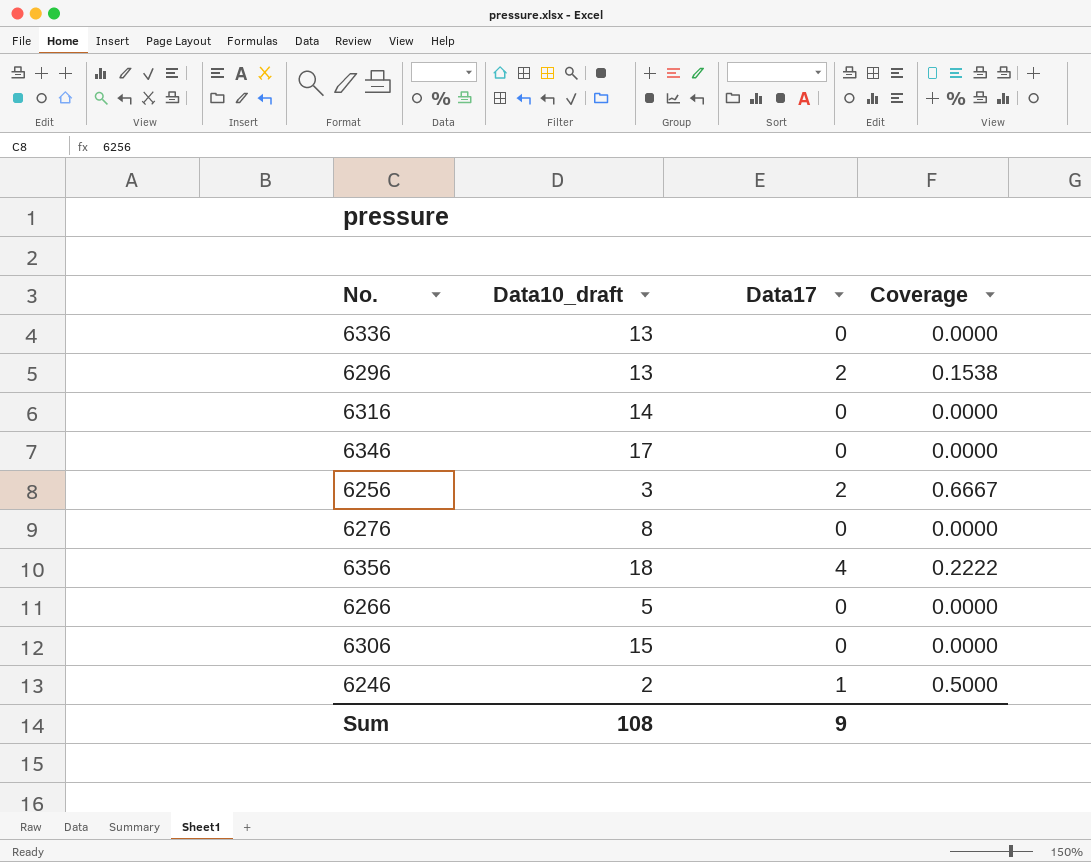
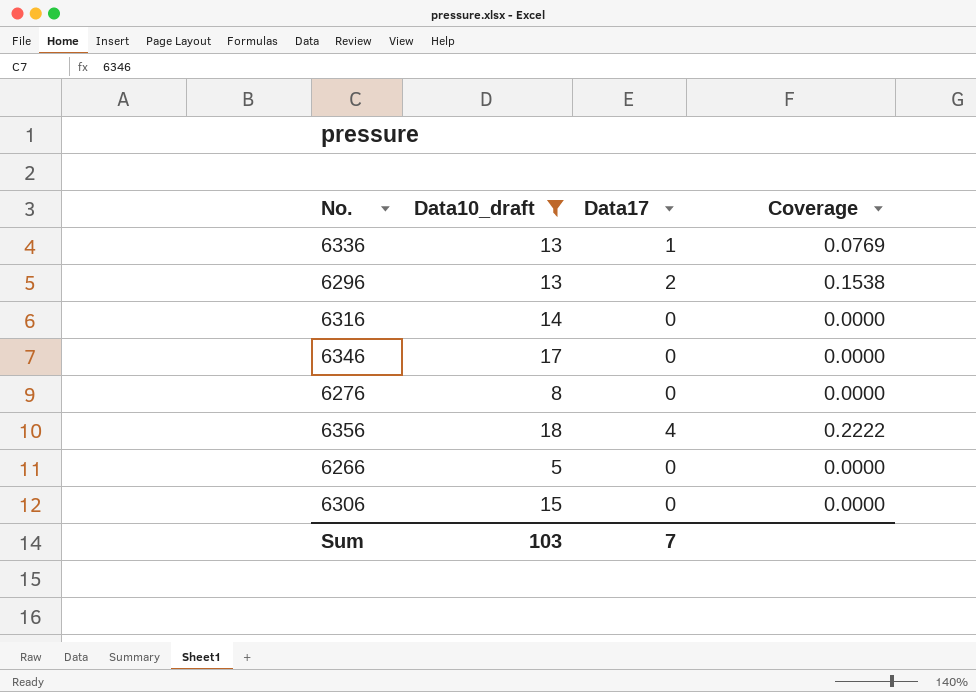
filter: none -> Data10_draft >= 5
6336 | Data17: 0 -> 1
6336 | Coverage: 0.0000 -> 0.0769
Sum | Data10_draft: 108 -> 103
Sum | Data17: 9 -> 7

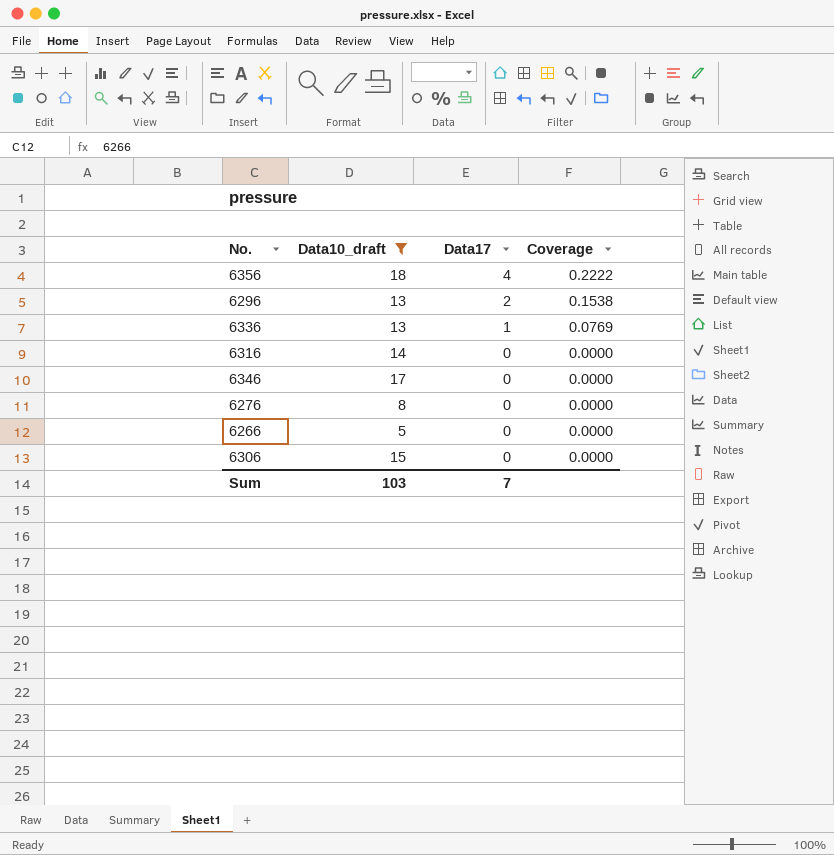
row order: none -> Data17 descending

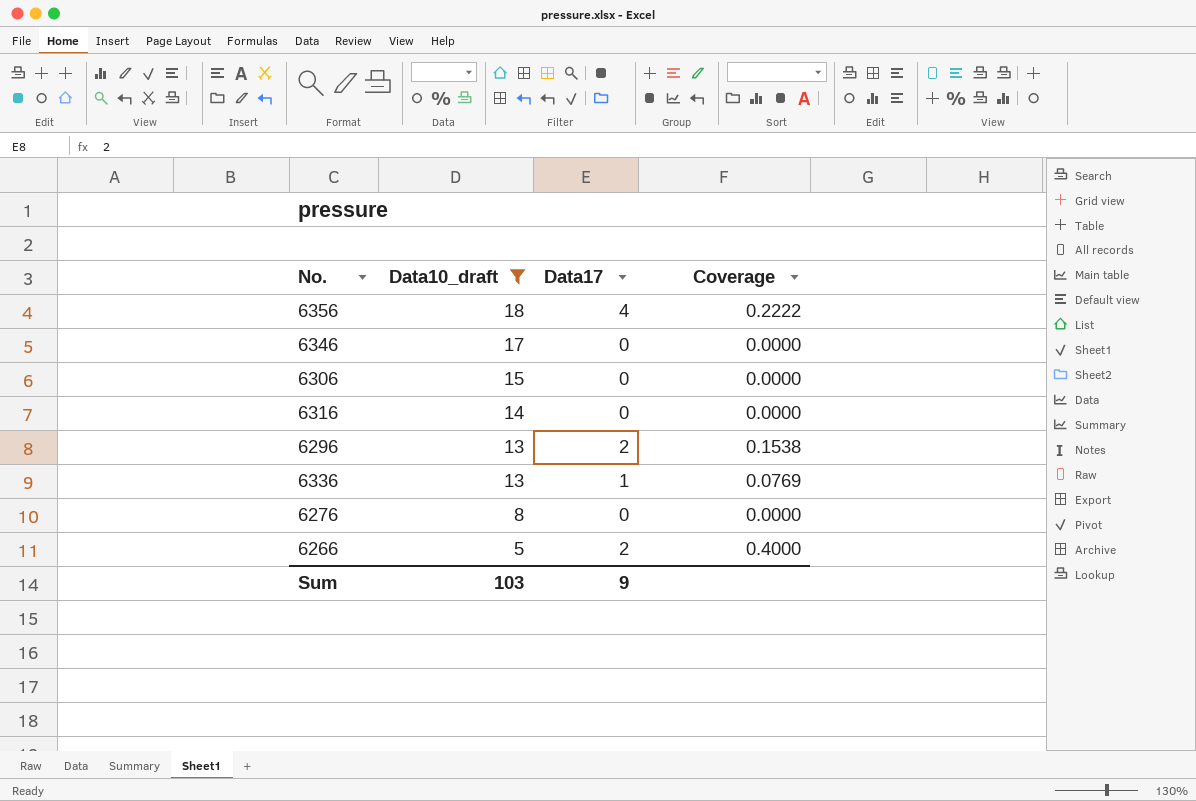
row order: Data17 descending -> Data10_draft descending
6266 | Data17: 0 -> 2
6266 | Coverage: 0.0000 -> 0.4000
Sum | Data17: 7 -> 9

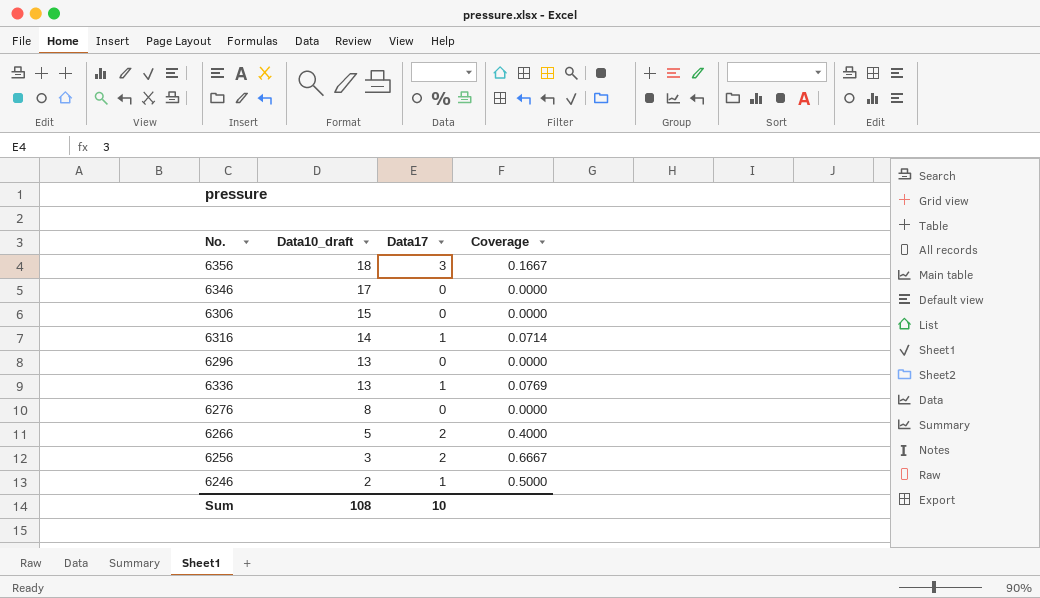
filter: Data10_draft >= 5 -> none
6356 | Data17: 4 -> 3
6356 | Coverage: 0.2222 -> 0.1667
6316 | Data17: 0 -> 1
6316 | Coverage: 0.0000 -> 0.0714
6296 | Data17: 2 -> 0
6296 | Coverage: 0.1538 -> 0.0000
Sum | Data10_draft: 103 -> 108
Sum | Data17: 9 -> 10

